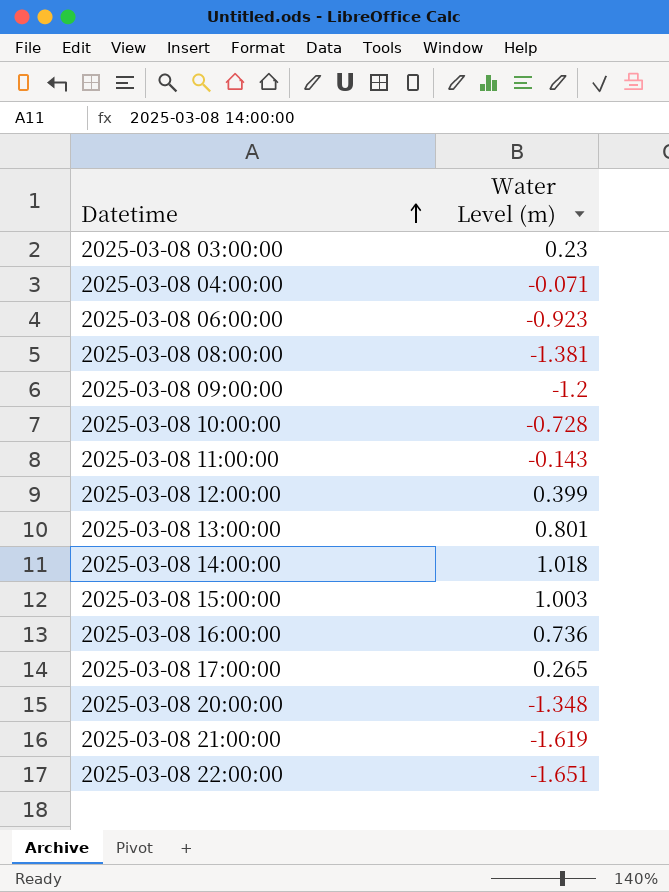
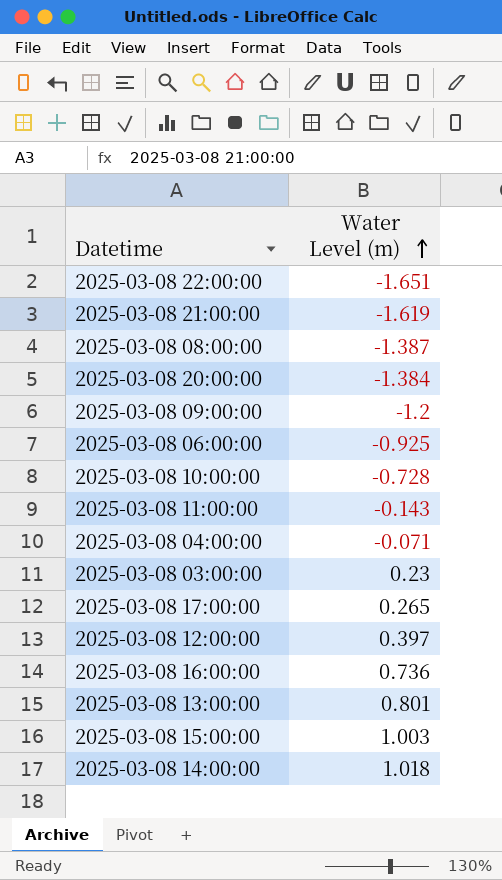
row order: Datetime ascending -> Water Level (m) ascending
2025-03-08 08:00:00 | Water Level (m): -1.381 -> -1.387
2025-03-08 20:00:00 | Water Level (m): -1.348 -> -1.384
2025-03-08 06:00:00 | Water Level (m): -0.923 -> -0.925
2025-03-08 12:00:00 | Water Level (m): 0.399 -> 0.397

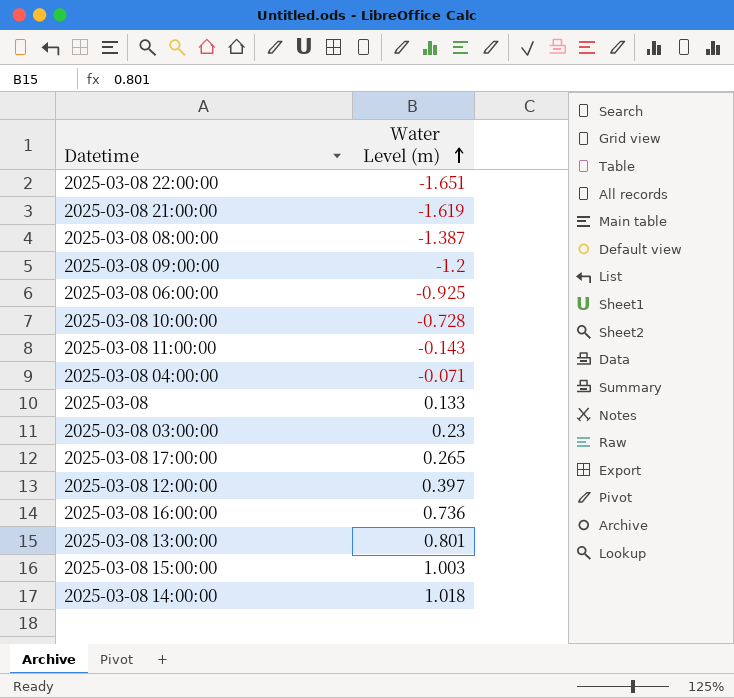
row 2025-03-08 20:00:00: -1.384 -> none
row 2025-03-08: none -> 0.133

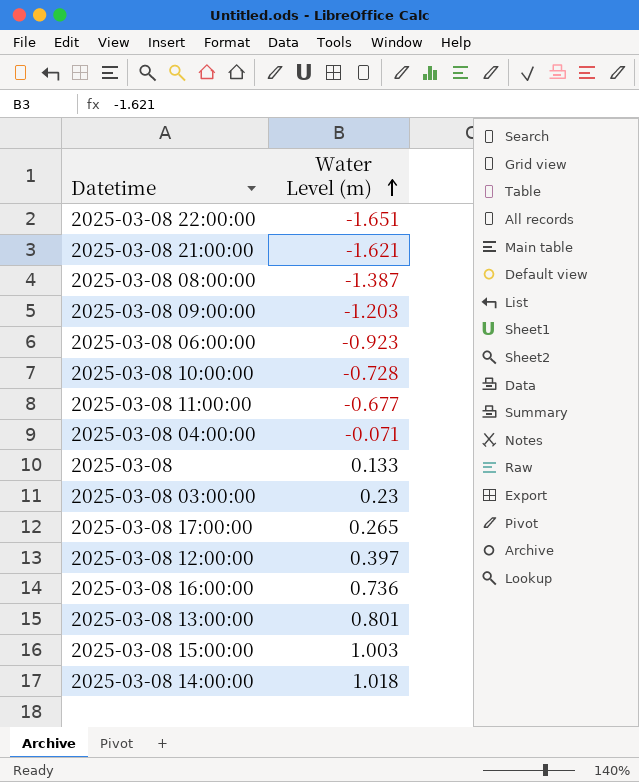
2025-03-08 21:00:00 | Water Level (m): -1.619 -> -1.621
2025-03-08 09:00:00 | Water Level (m): -1.2 -> -1.203
2025-03-08 06:00:00 | Water Level (m): -0.925 -> -0.923
2025-03-08 11:00:00 | Water Level (m): -0.143 -> -0.677

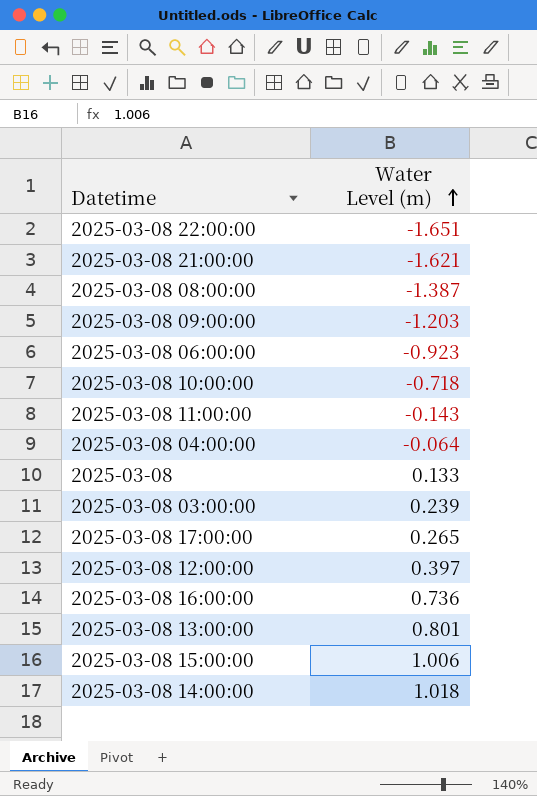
2025-03-08 10:00:00 | Water Level (m): -0.728 -> -0.718
2025-03-08 11:00:00 | Water Level (m): -0.677 -> -0.143
2025-03-08 04:00:00 | Water Level (m): -0.071 -> -0.064
2025-03-08 03:00:00 | Water Level (m): 0.23 -> 0.239
2025-03-08 15:00:00 | Water Level (m): 1.003 -> 1.006

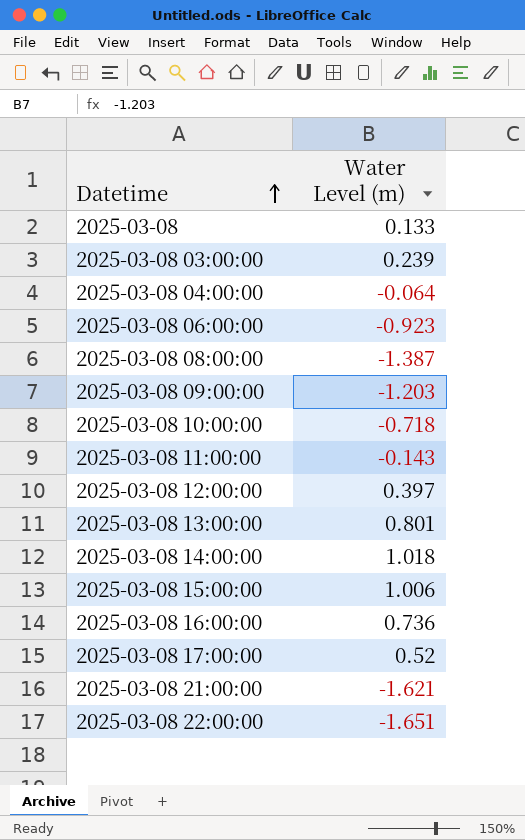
row order: Water Level (m) ascending -> Datetime ascending
2025-03-08 17:00:00 | Water Level (m): 0.265 -> 0.52

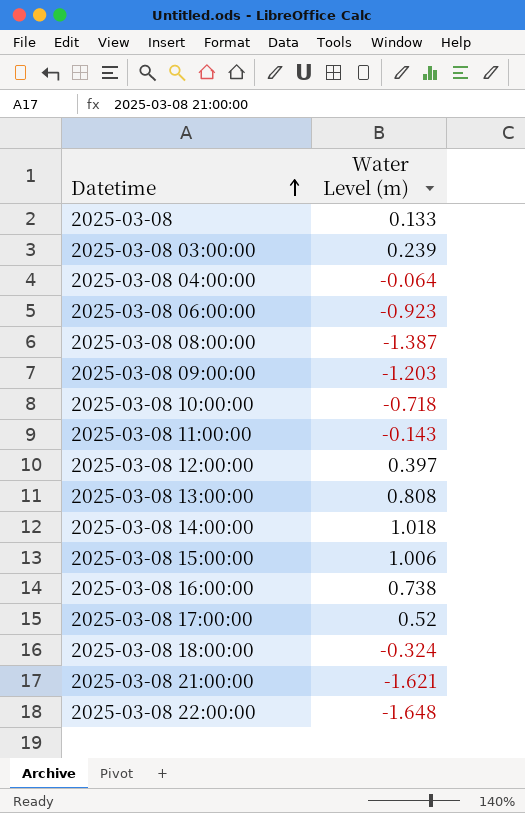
2025-03-08 13:00:00 | Water Level (m): 0.801 -> 0.808
2025-03-08 16:00:00 | Water Level (m): 0.736 -> 0.738
row 2025-03-08 18:00:00: none -> -0.324
2025-03-08 22:00:00 | Water Level (m): -1.651 -> -1.648

